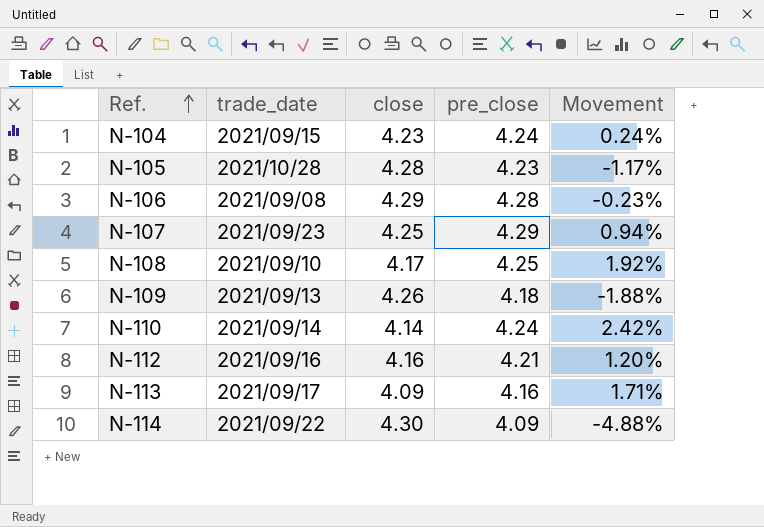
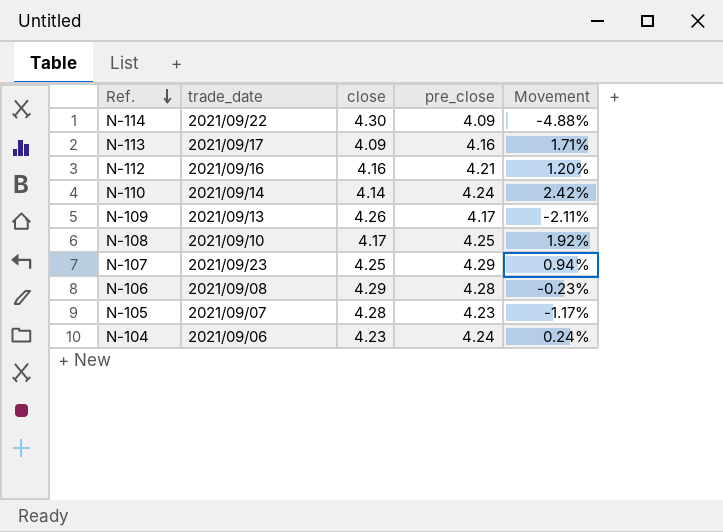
row order: Ref. ascending -> Ref. descending
N-109 | pre_close: 4.18 -> 4.17
N-109 | Movement: -1.88% -> -2.11%
N-105 | trade_date: 2021/10/28 -> 2021/09/07
N-104 | trade_date: 2021/09/15 -> 2021/09/06

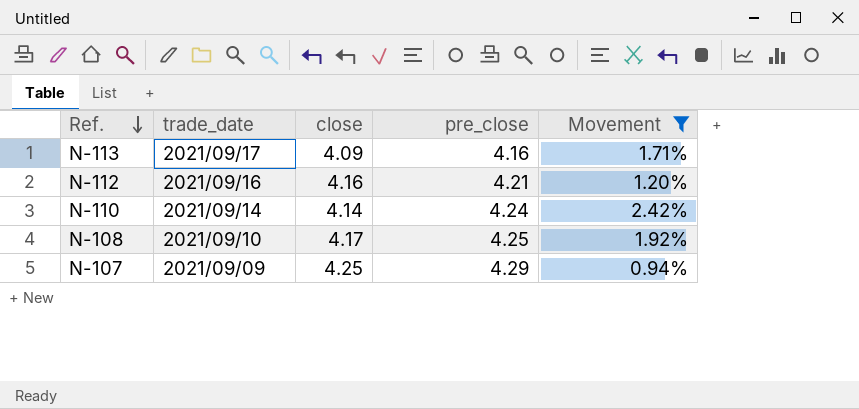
filter: none -> Movement >= 0.94%
N-107 | trade_date: 2021/09/23 -> 2021/09/09

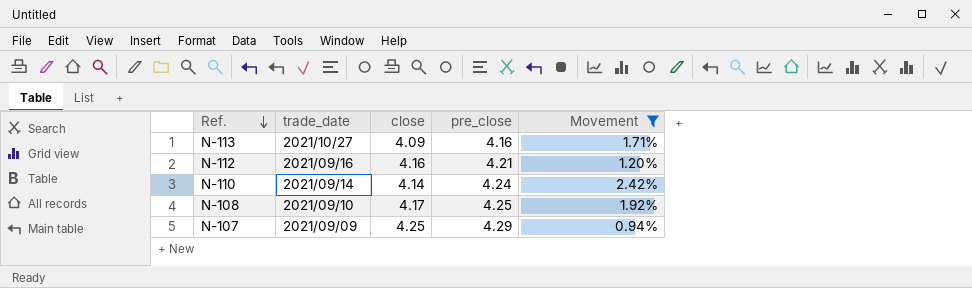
N-113 | trade_date: 2021/09/17 -> 2021/10/27

